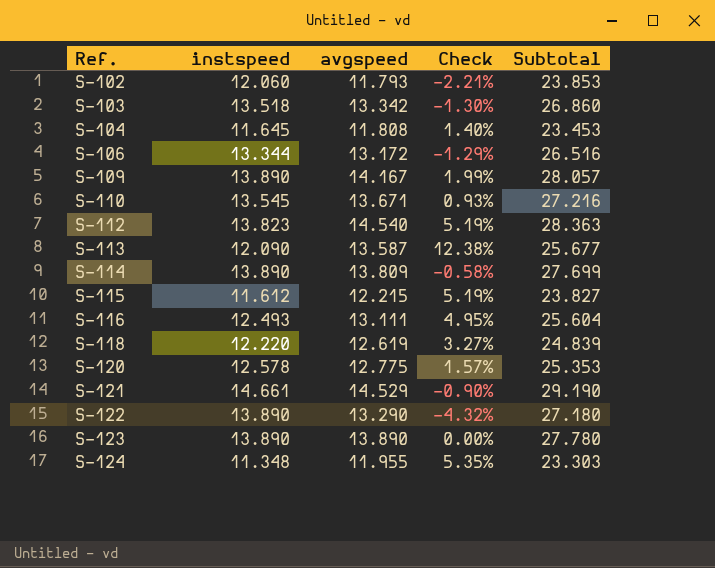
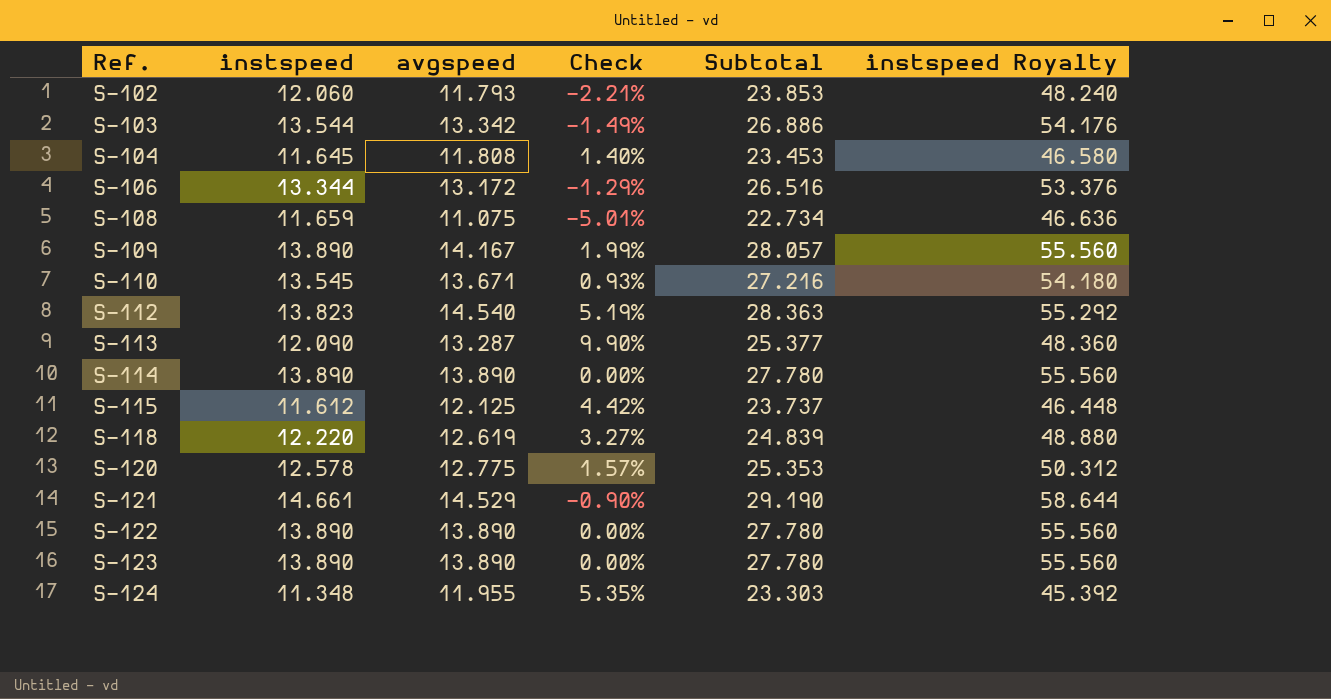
column instspeed Royalty | formula: none -> [instspeed] * 4
row S-116: 12.493 | 13.111 | 4.95% | 25.604 -> none
S-103 | instspeed: 13.518 -> 13.544
S-103 | Check: -1.30% -> -1.49%
S-103 | Subtotal: 26.860 -> 26.886
row S-108: none -> 11.659 | 11.075 | -5.01% | 22.734 | 46.636
S-113 | avgspeed: 13.587 -> 13.287
S-113 | Check: 12.38% -> 9.90%
S-113 | Subtotal: 25.677 -> 25.377
S-114 | avgspeed: 13.809 -> 13.890
S-114 | Check: -0.58% -> 0.00%
S-114 | Subtotal: 27.699 -> 27.780
S-115 | avgspeed: 12.215 -> 12.125
S-115 | Check: 5.19% -> 4.42%
S-115 | Subtotal: 23.827 -> 23.737
S-122 | avgspeed: 13.290 -> 13.890
S-122 | Check: -4.32% -> 0.00%
S-122 | Subtotal: 27.180 -> 27.780

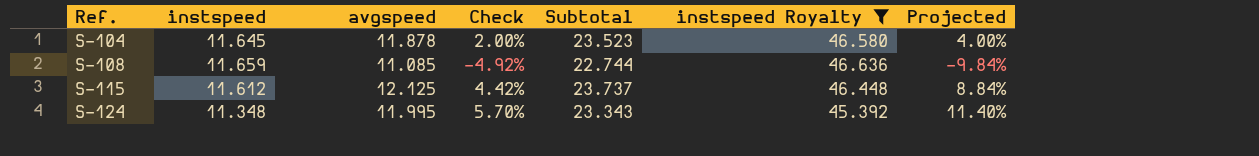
filter: none -> instspeed Royalty <= 46.636
column Projected | formula: none -> [Check] * 2
S-104 | avgspeed: 11.808 -> 11.878
S-104 | Check: 1.40% -> 2.00%
S-104 | Subtotal: 23.453 -> 23.523
S-108 | avgspeed: 11.075 -> 11.085
S-108 | Check: -5.01% -> -4.92%
S-108 | Subtotal: 22.734 -> 22.744
S-124 | avgspeed: 11.955 -> 11.995
S-124 | Check: 5.35% -> 5.70%
S-124 | Subtotal: 23.303 -> 23.343

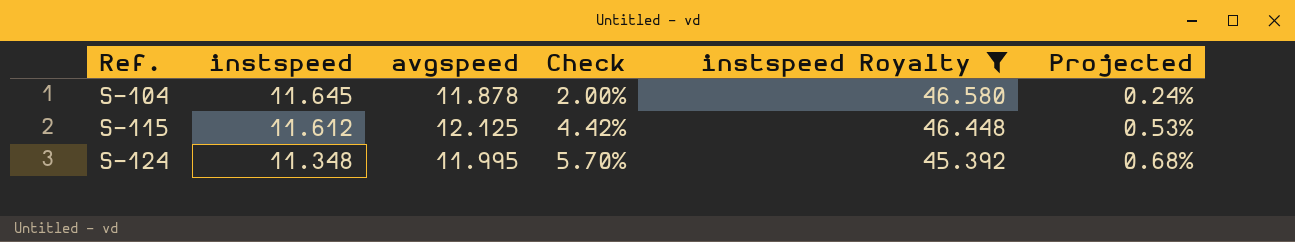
column Subtotal | formula: [instspeed] + [avgspeed] -> none
column Projected | formula: [Check] * 2 -> [Check] * 0.12
row S-108: 11.659 | 11.085 | -4.92% | 22.744 | 46.636 | -9.84% -> none

